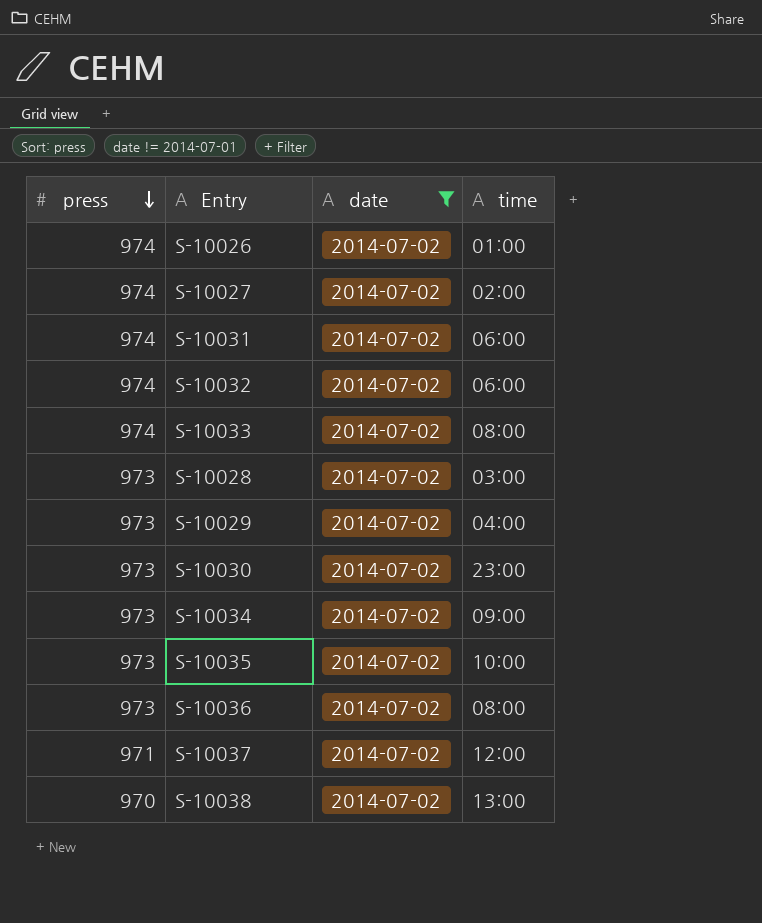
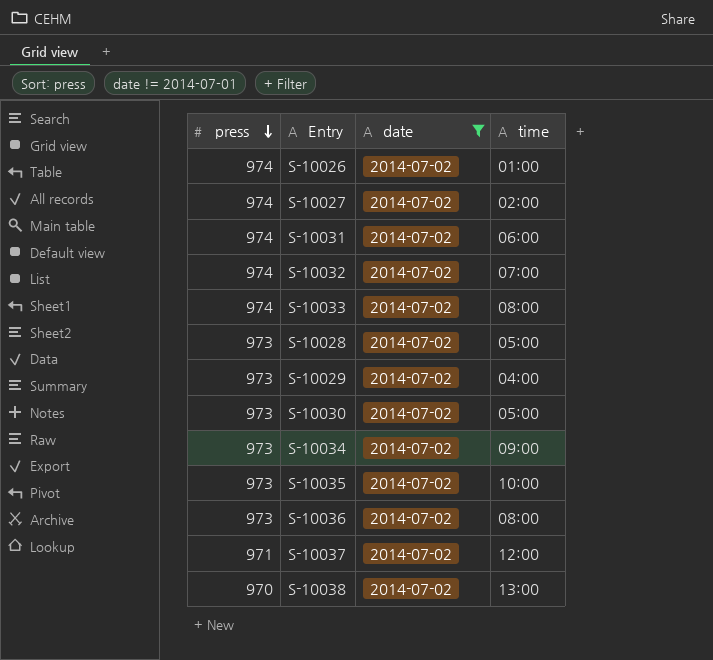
S-10032 | time: 06:00 -> 07:00
S-10028 | time: 03:00 -> 05:00
S-10030 | time: 23:00 -> 05:00

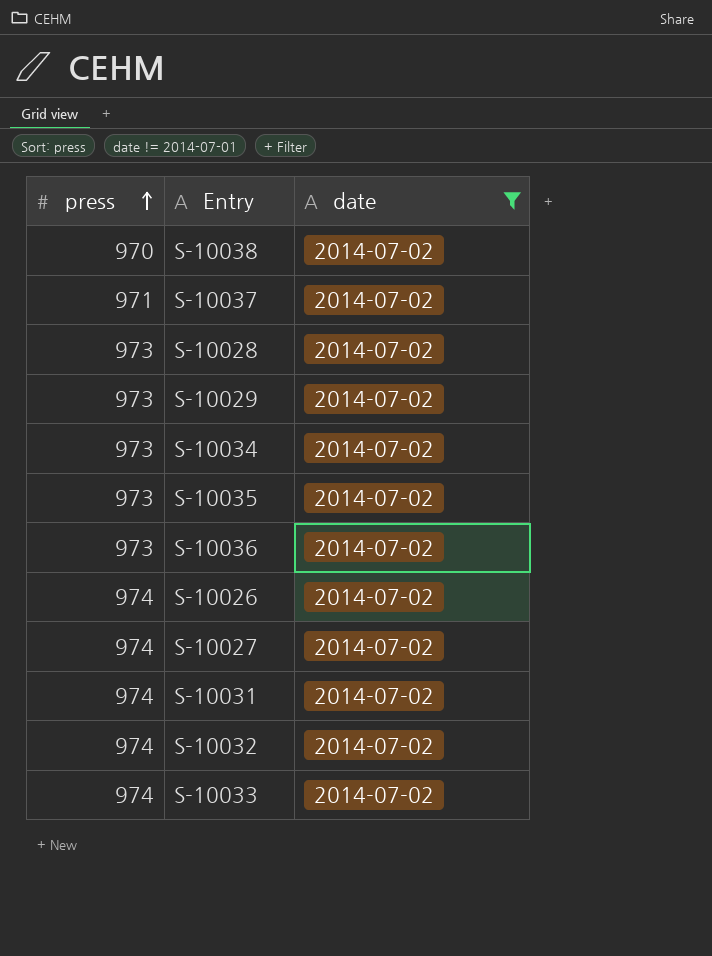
row order: press descending -> press ascending
column time | position: 4 -> none
row S-10030: 973 | 2014-07-02 | 05:00 -> none

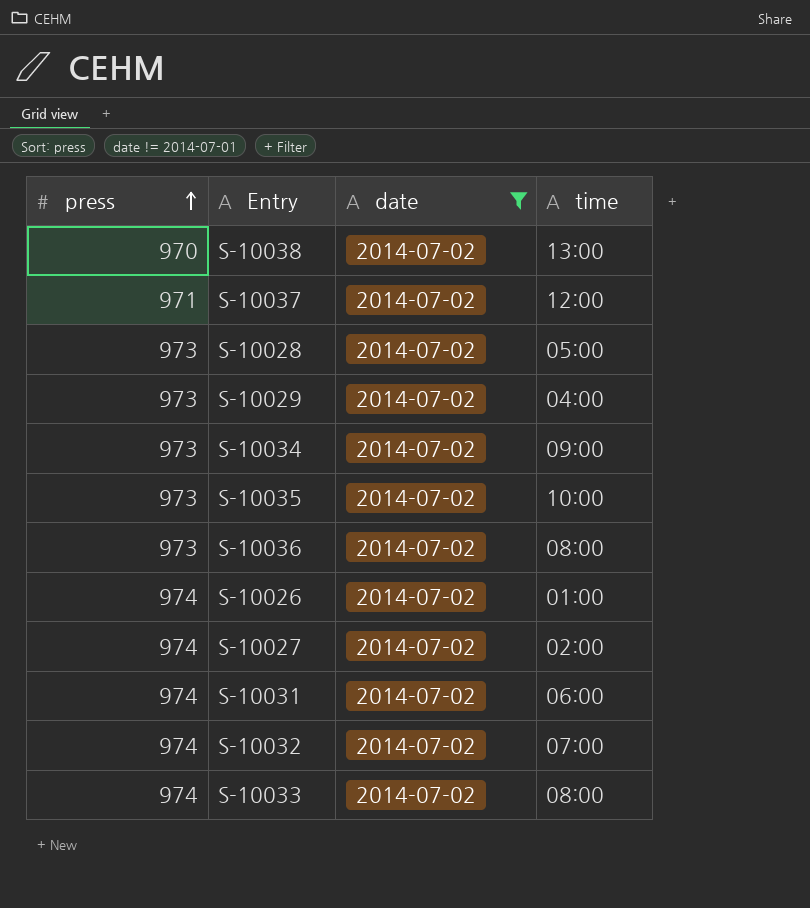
column time | position: none -> 4

